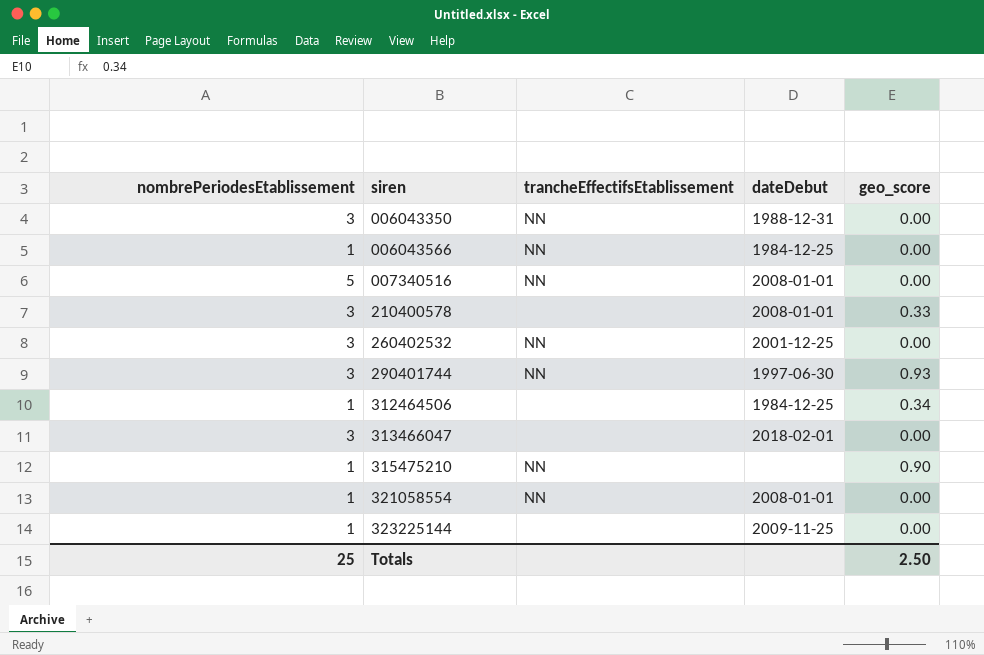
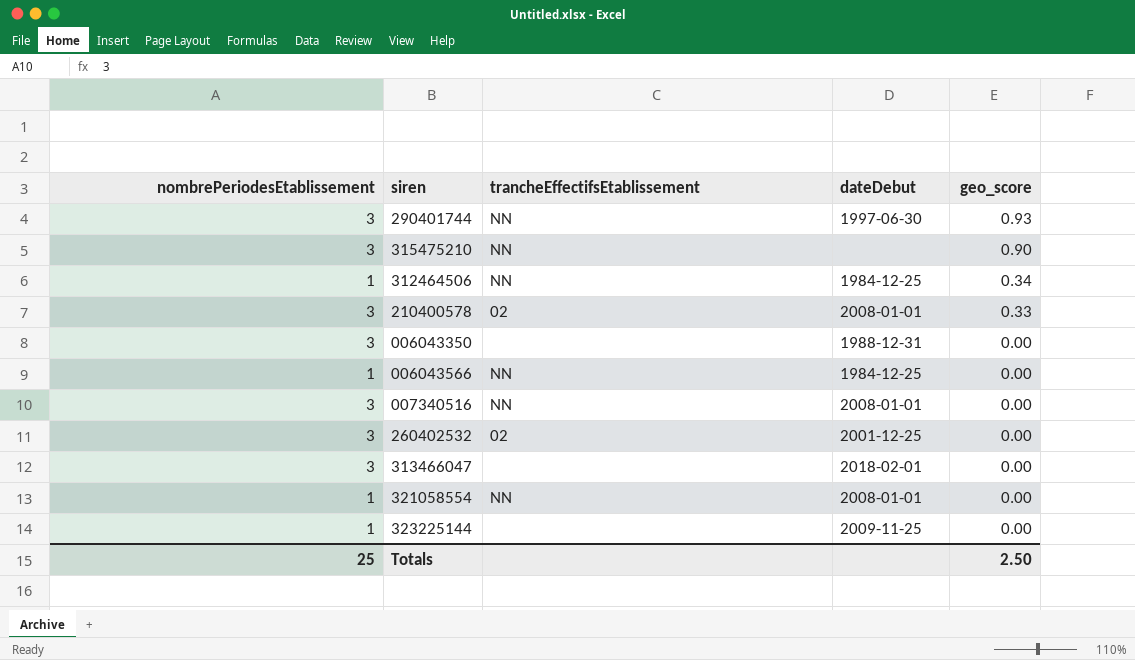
row order: siren ascending -> geo_score descending
315475210 | nombrePeriodesEtablissement: 1 -> 3
312464506 | trancheEffectifsEtablissement: none -> NN
210400578 | trancheEffectifsEtablissement: none -> 02
006043350 | trancheEffectifsEtablissement: NN -> none
007340516 | nombrePeriodesEtablissement: 5 -> 3
260402532 | trancheEffectifsEtablissement: NN -> 02

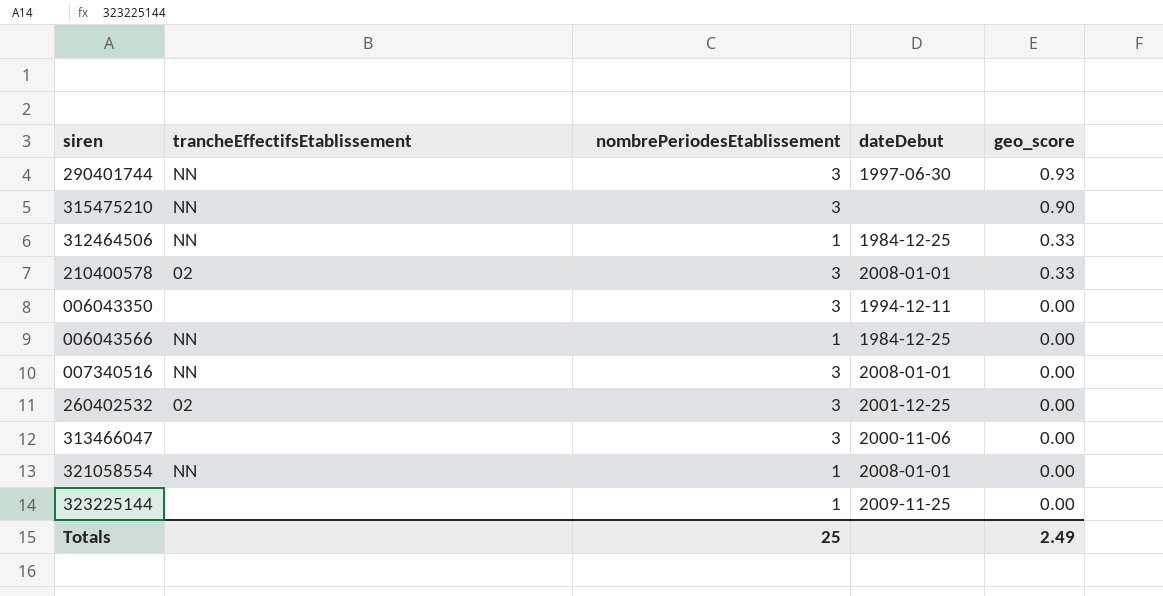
column nombrePeriodesEtablissement | position: 1 -> 3
312464506 | geo_score: 0.34 -> 0.33
006043350 | dateDebut: 1988-12-31 -> 1994-12-11
313466047 | dateDebut: 2018-02-01 -> 2000-11-06
Totals | geo_score: 2.50 -> 2.49

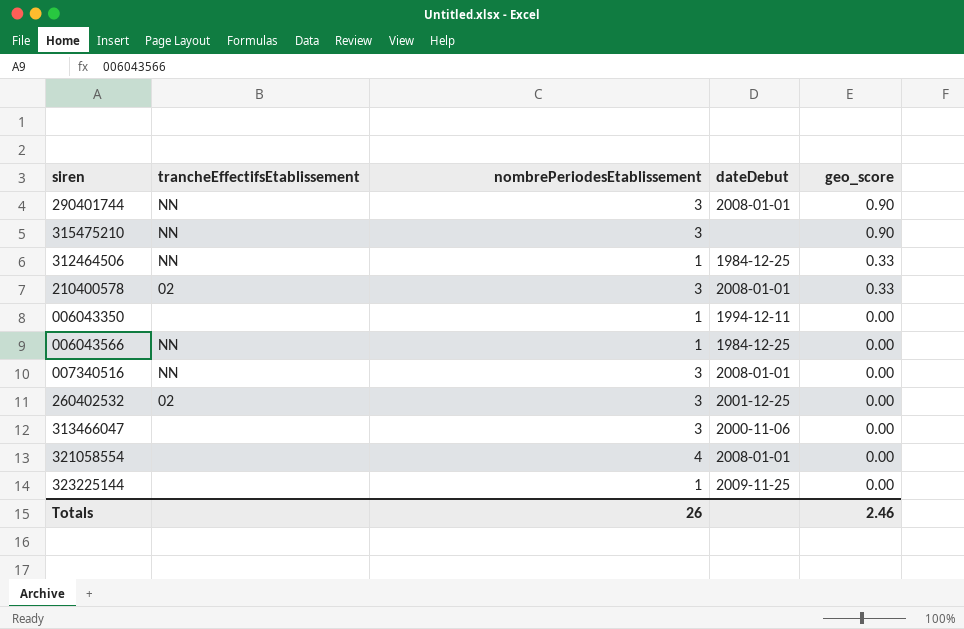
290401744 | dateDebut: 1997-06-30 -> 2008-01-01
290401744 | geo_score: 0.93 -> 0.90
006043350 | nombrePeriodesEtablissement: 3 -> 1
321058554 | trancheEffectifsEtablissement: NN -> none
321058554 | nombrePeriodesEtablissement: 1 -> 4
Totals | nombrePeriodesEtablissement: 25 -> 26
Totals | geo_score: 2.49 -> 2.46

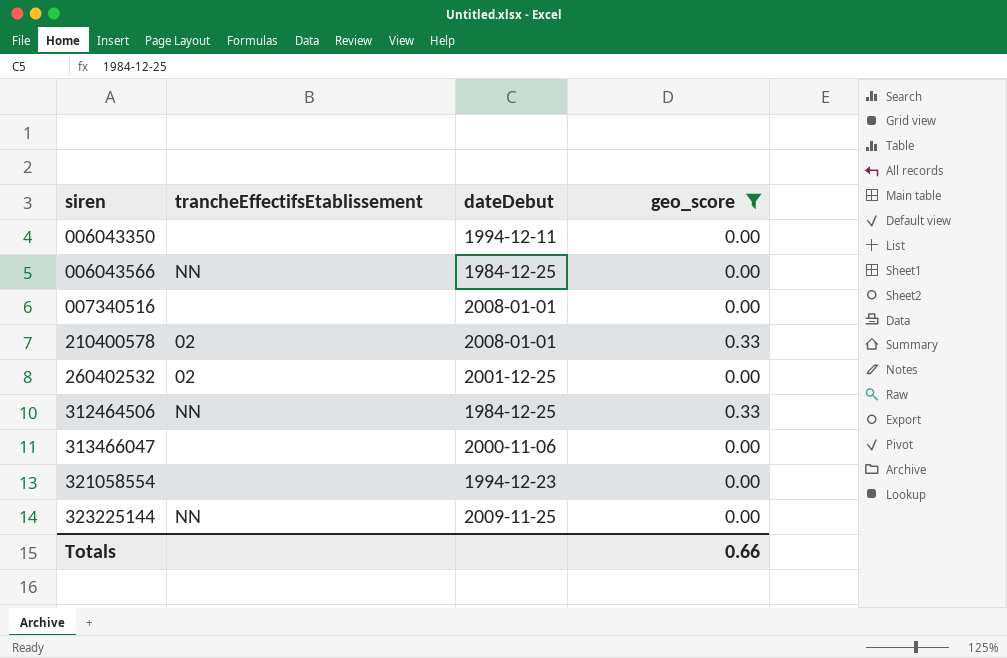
filter: none -> geo_score != 0.90
row order: geo_score descending -> siren ascending
column nombrePeriodesEtablissement | position: 3 -> none
007340516 | trancheEffectifsEtablissement: NN -> none
321058554 | dateDebut: 2008-01-01 -> 1994-12-23
323225144 | trancheEffectifsEtablissement: none -> NN
Totals | geo_score: 2.46 -> 0.66

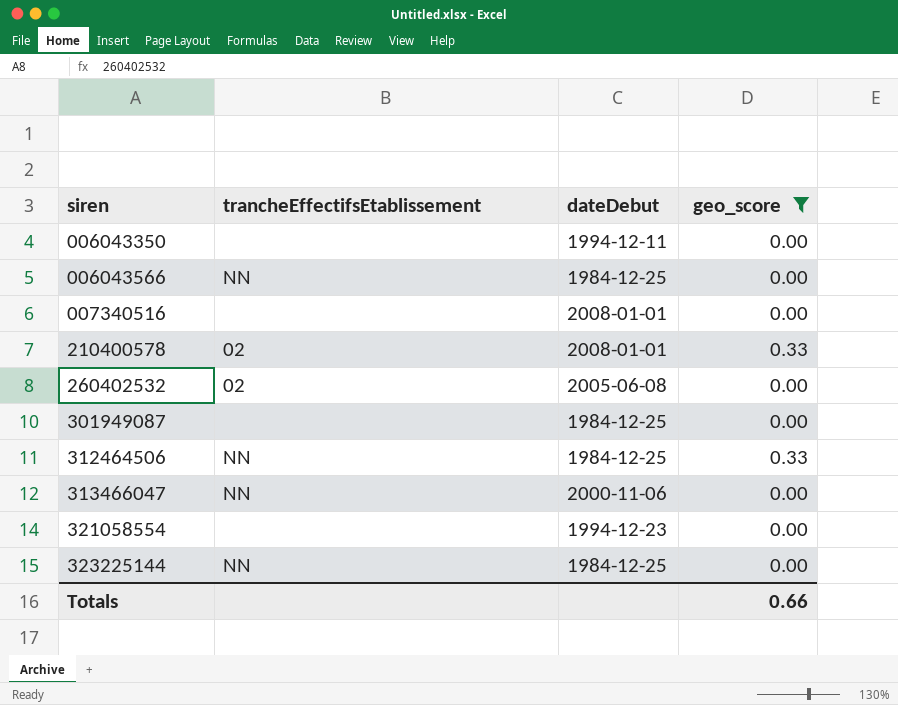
260402532 | dateDebut: 2001-12-25 -> 2005-06-08
row 301949087: none -> none | 1984-12-25 | 0.00
313466047 | trancheEffectifsEtablissement: none -> NN
323225144 | dateDebut: 2009-11-25 -> 1984-12-25

